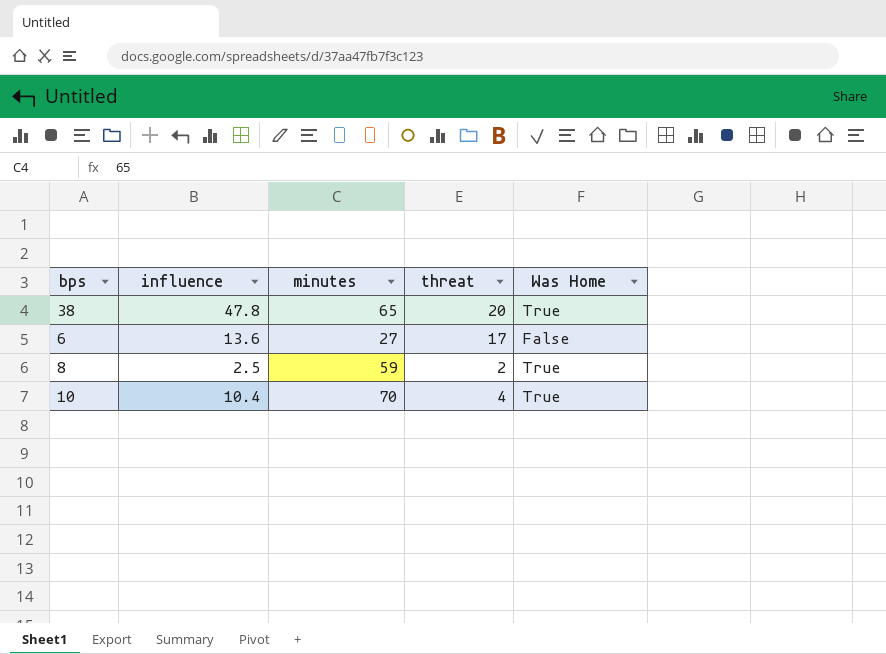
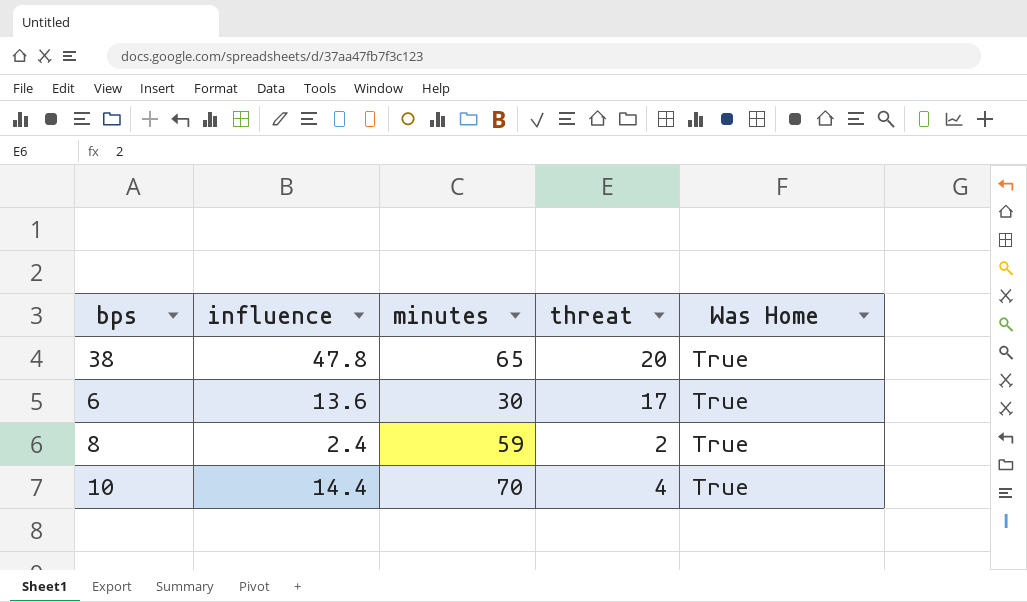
6 | minutes: 27 -> 30
6 | Was Home: False -> True
8 | influence: 2.5 -> 2.4
10 | influence: 10.4 -> 14.4

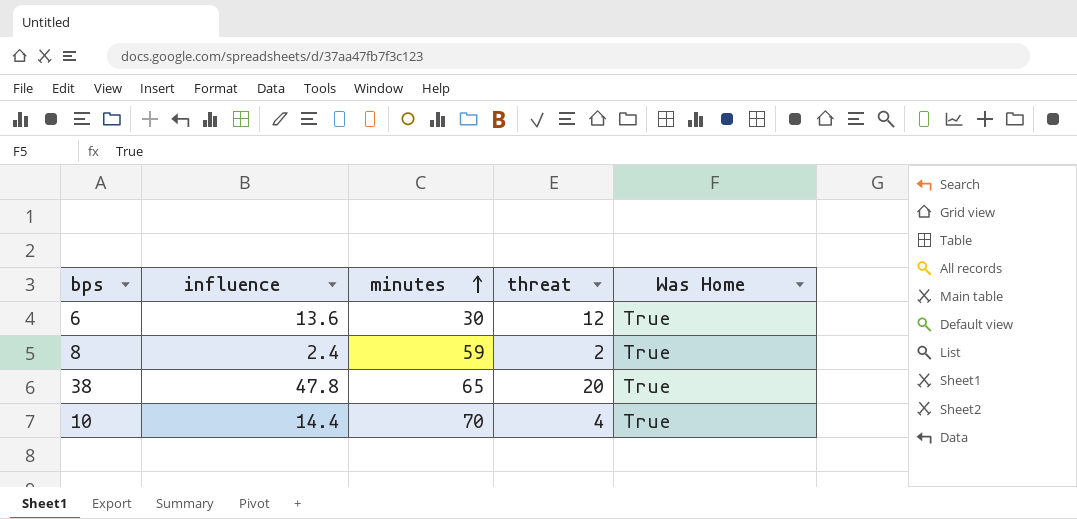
row order: none -> minutes ascending
6 | threat: 17 -> 12

